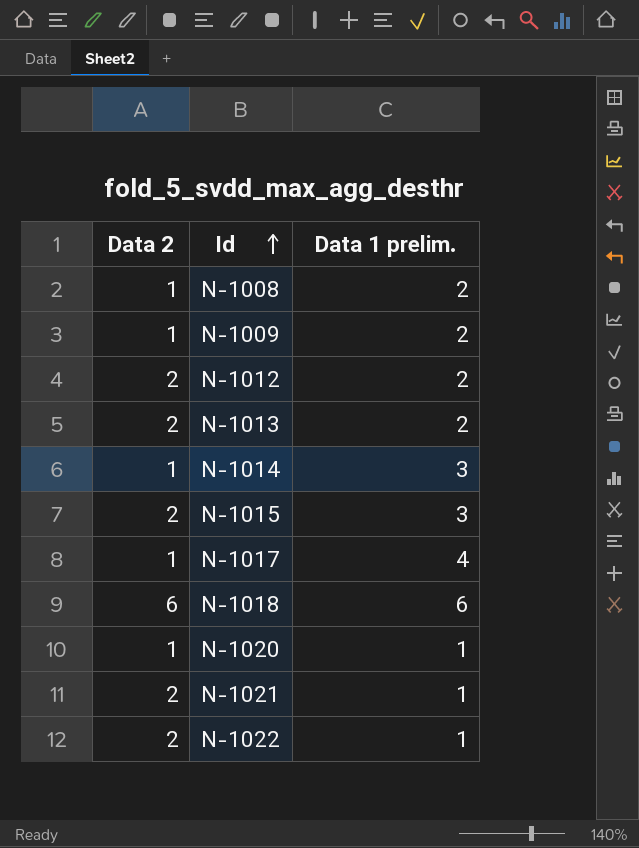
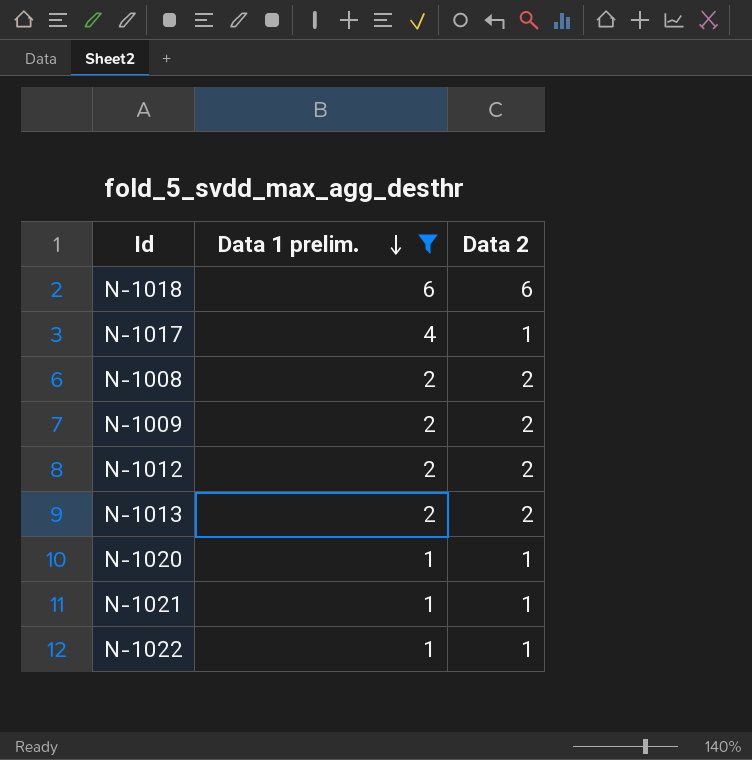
filter: none -> Data 1 prelim. != 3
row order: Id ascending -> Data 1 prelim. descending
column Data 2 | position: 1 -> 3
N-1008 | Data 2: 1 -> 2
N-1009 | Data 2: 1 -> 2
N-1021 | Data 2: 2 -> 1
N-1022 | Data 2: 2 -> 1

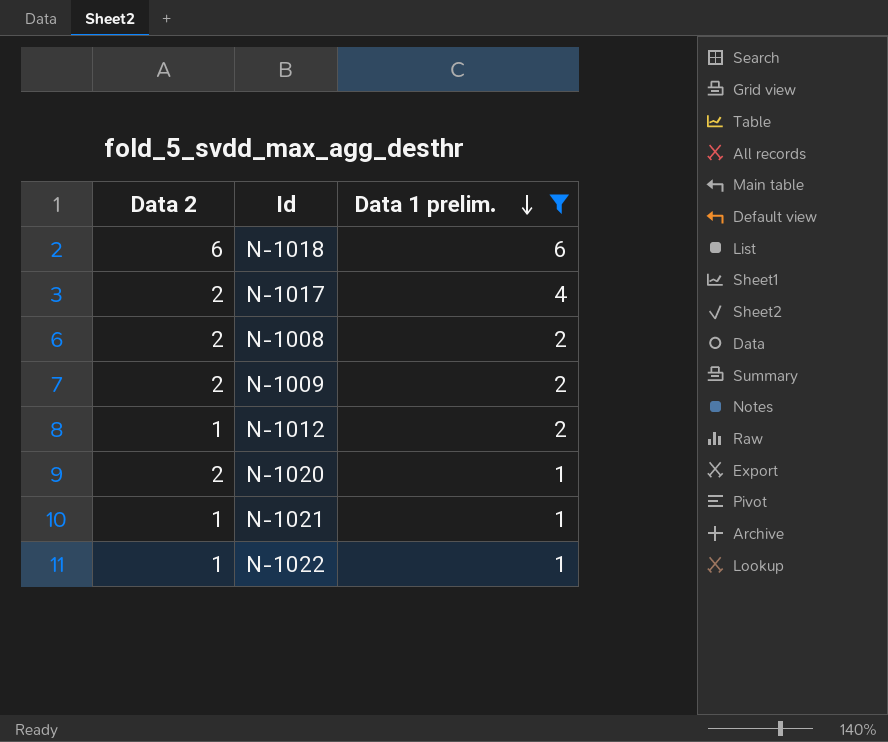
column Data 2 | position: 3 -> 1
row N-1013: 2 | 2 -> none
N-1017 | Data 2: 1 -> 2
N-1012 | Data 2: 2 -> 1
N-1020 | Data 2: 1 -> 2

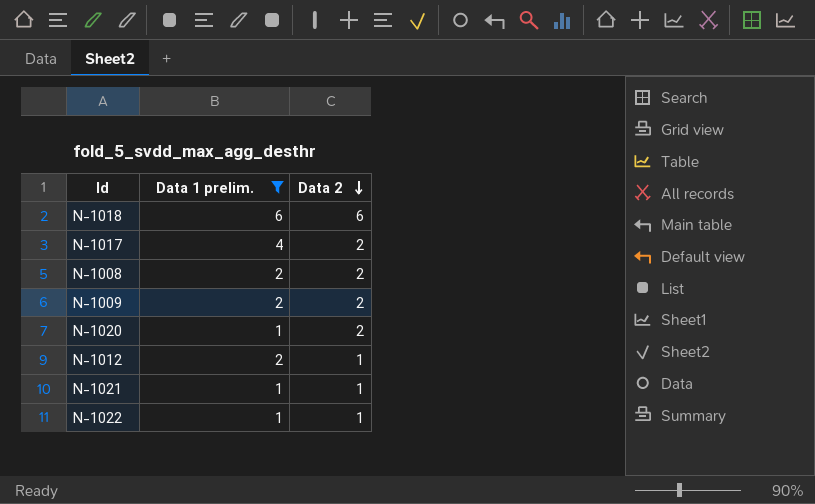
row order: Data 1 prelim. descending -> Data 2 descending
column Data 2 | position: 1 -> 3

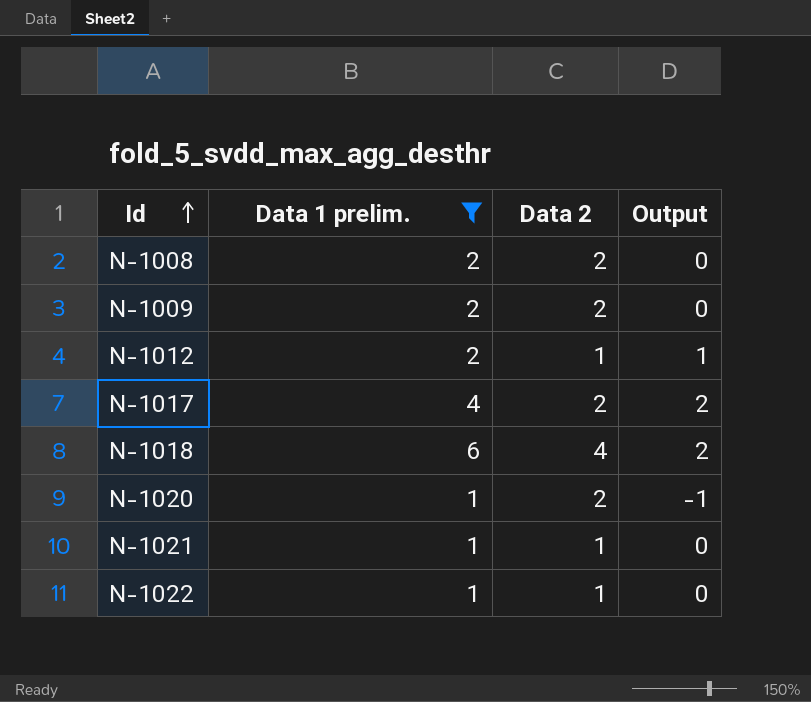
row order: Data 2 descending -> Id ascending
column Output | formula: none -> [Data 1 prelim.] - [Data 2]
N-1018 | Data 2: 6 -> 4

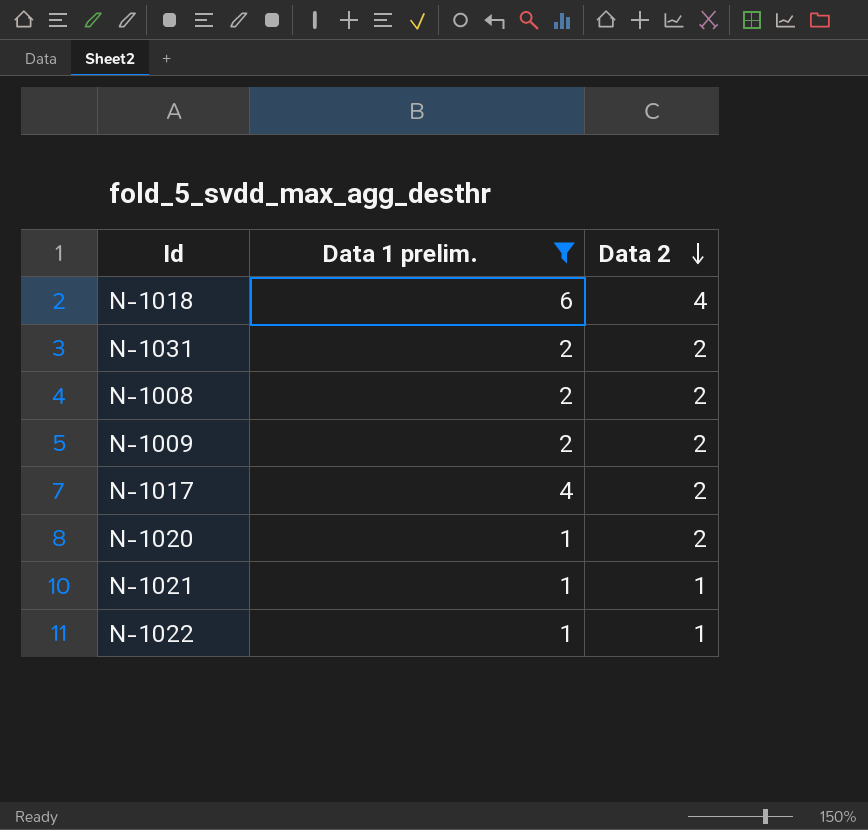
row order: Id ascending -> Data 2 descending
column Output | formula: [Data 1 prelim.] - [Data 2] -> none
row N-1012: 2 | 1 | 1 -> none
row N-1031: none -> 2 | 2

